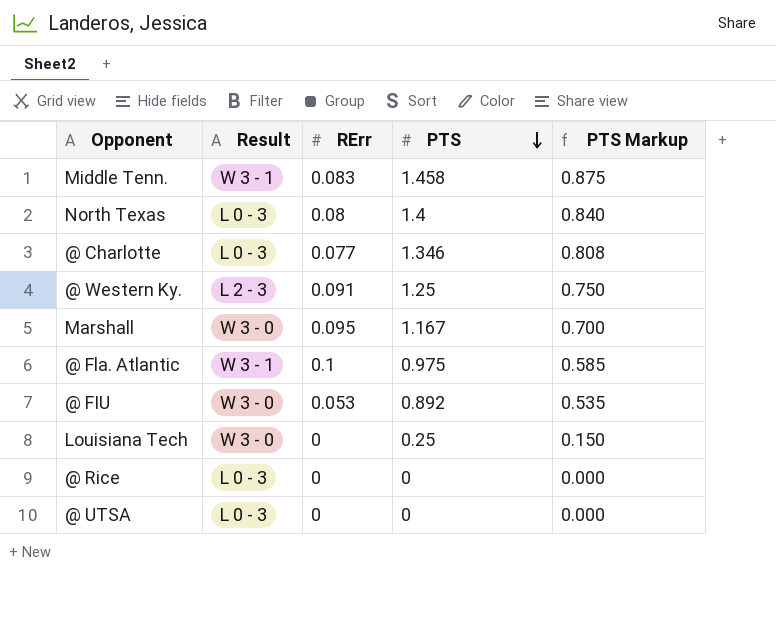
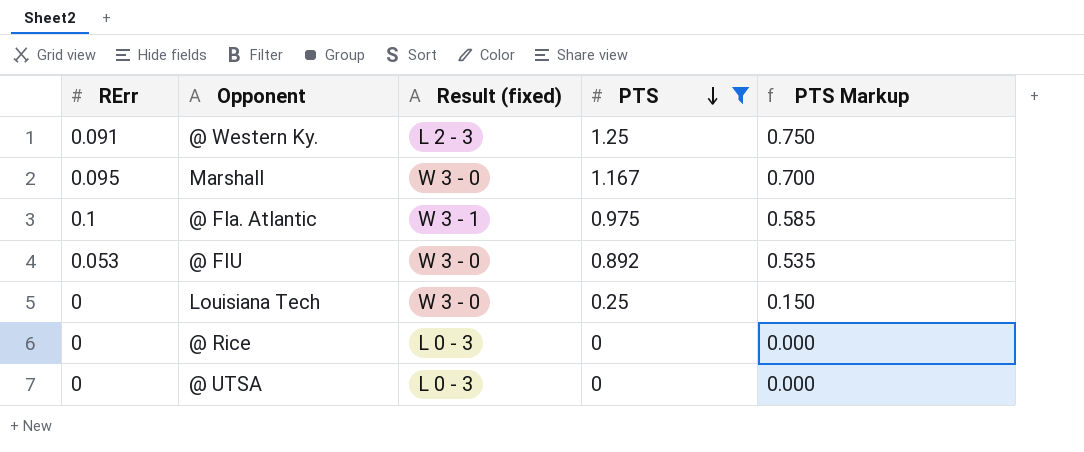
filter: none -> PTS <= 1.25
column RErr | position: 3 -> 1
column name: Result -> Result (fixed)

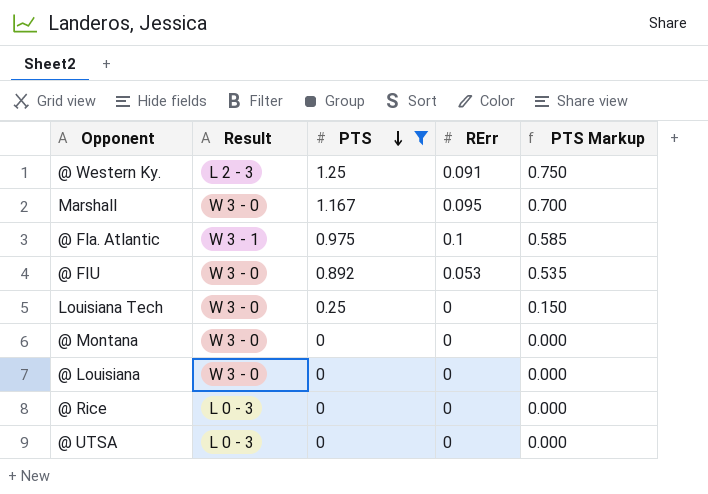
column name: Result (fixed) -> Result
column RErr | position: 1 -> 4
row @ Montana: none -> W 3 - 0 | 0 | 0 | 0.000
row @ Louisiana: none -> W 3 - 0 | 0 | 0 | 0.000

